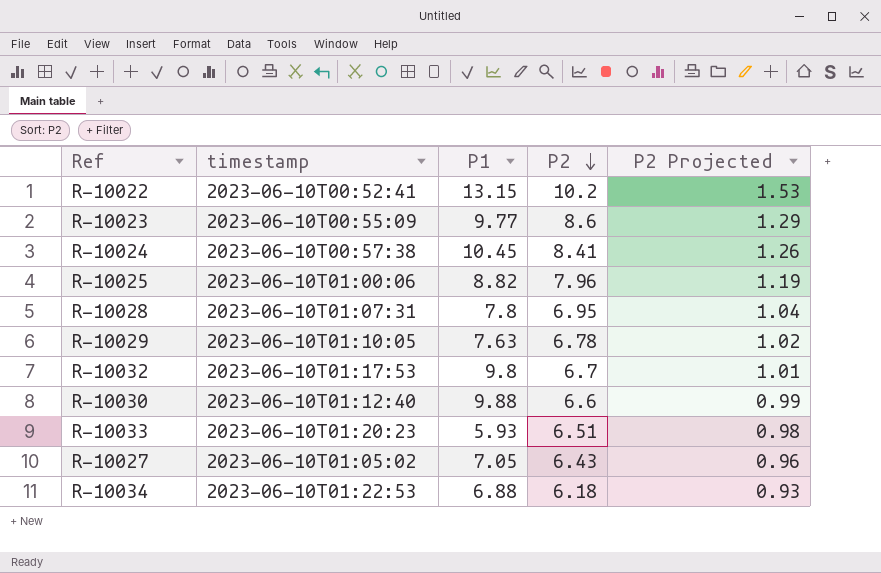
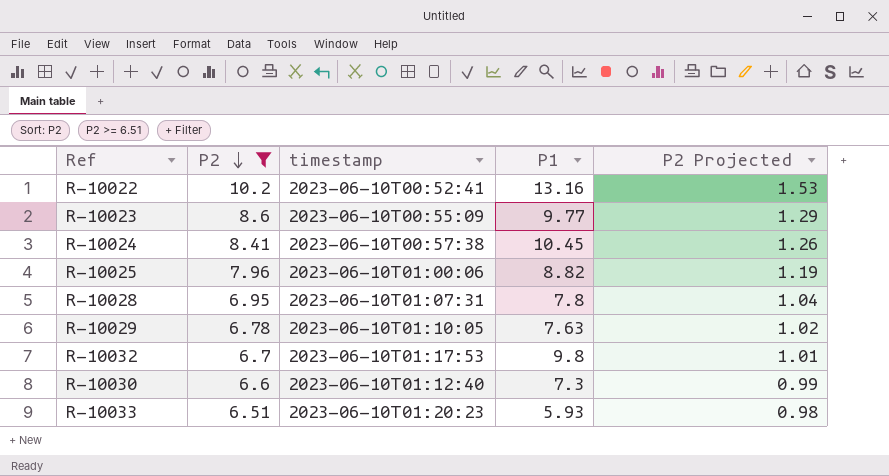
filter: none -> P2 >= 6.51
column P2 | position: 4 -> 2
R-10022 | P1: 13.15 -> 13.16
R-10030 | P1: 9.88 -> 7.3

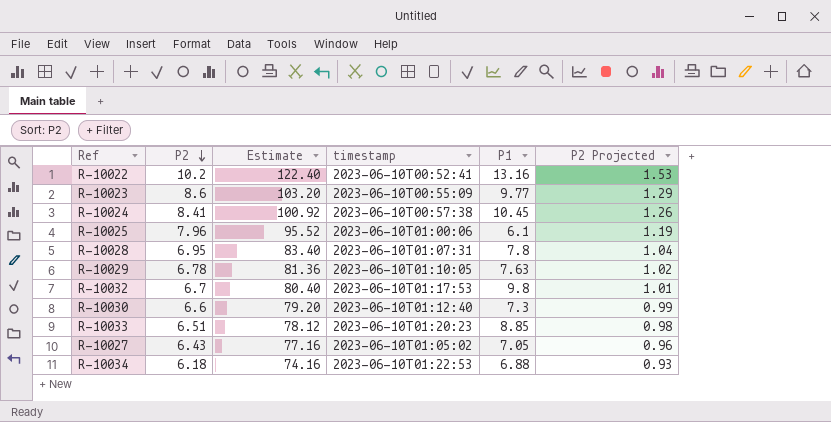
filter: P2 >= 6.51 -> none
column Estimate | formula: none -> [P2] * 12
R-10025 | P1: 8.82 -> 6.1
R-10033 | P1: 5.93 -> 8.85

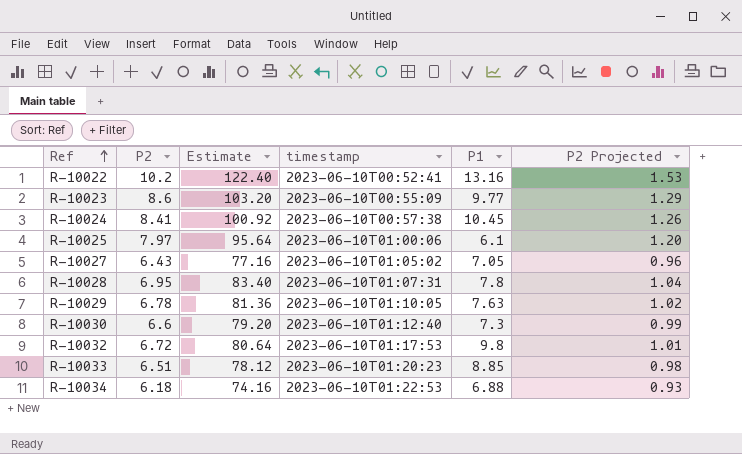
row order: P2 descending -> Ref ascending
R-10025 | P2: 7.96 -> 7.97
R-10025 | Estimate: 95.52 -> 95.64
R-10025 | P2 Projected: 1.19 -> 1.20
R-10032 | P2: 6.7 -> 6.72
R-10032 | Estimate: 80.40 -> 80.64

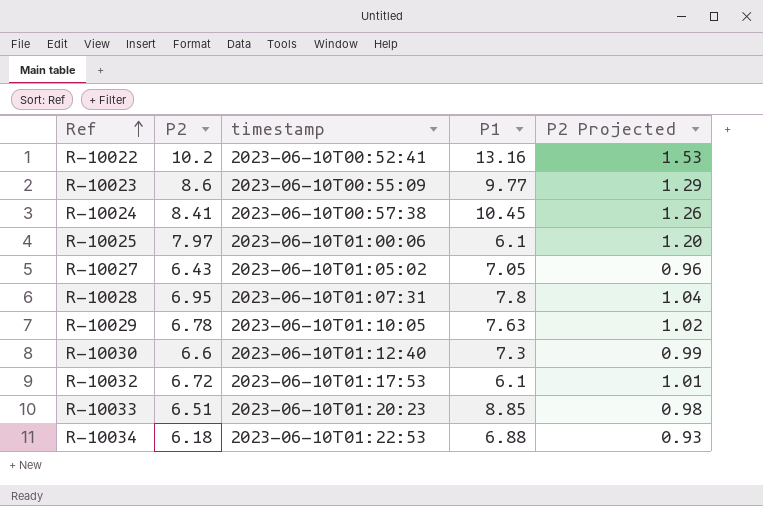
column Estimate | formula: [P2] * 12 -> none
R-10032 | P1: 9.8 -> 6.1

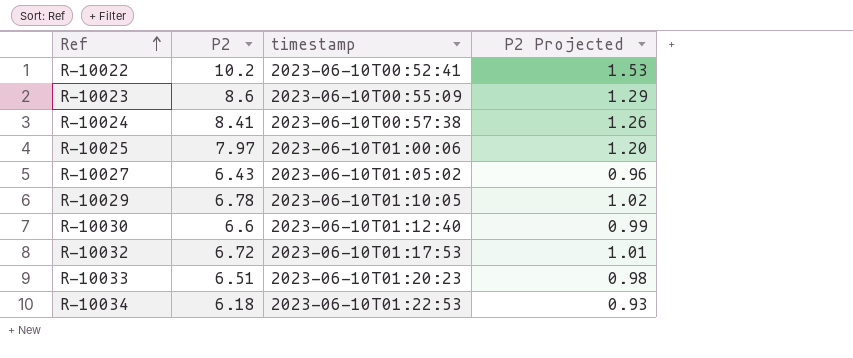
column P1 | position: 4 -> none
row R-10028: 6.95 | 2023-06-10T01:07:31 | 7.8 | 1.04 -> none

